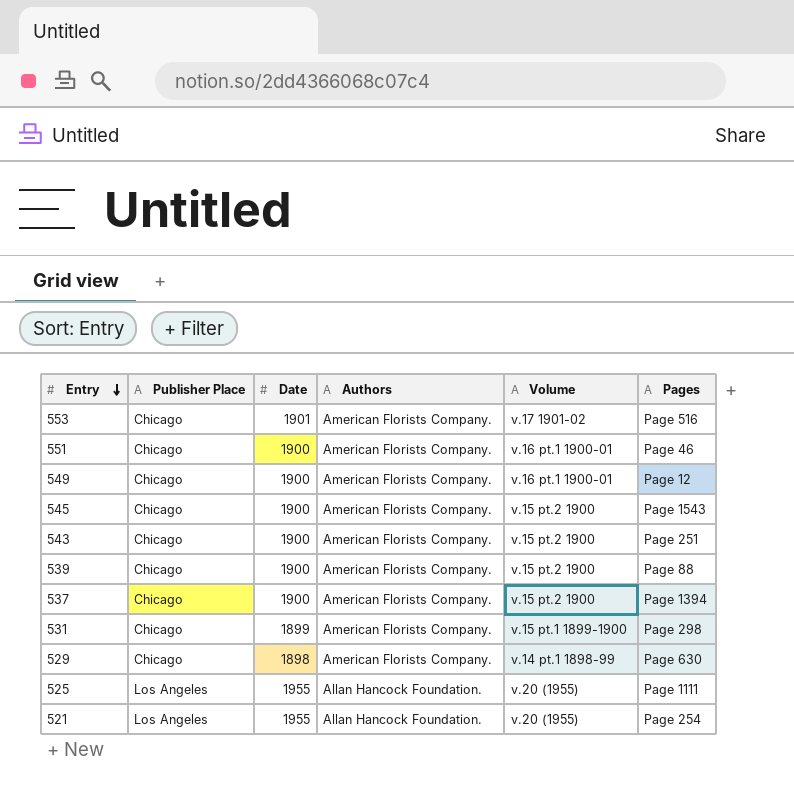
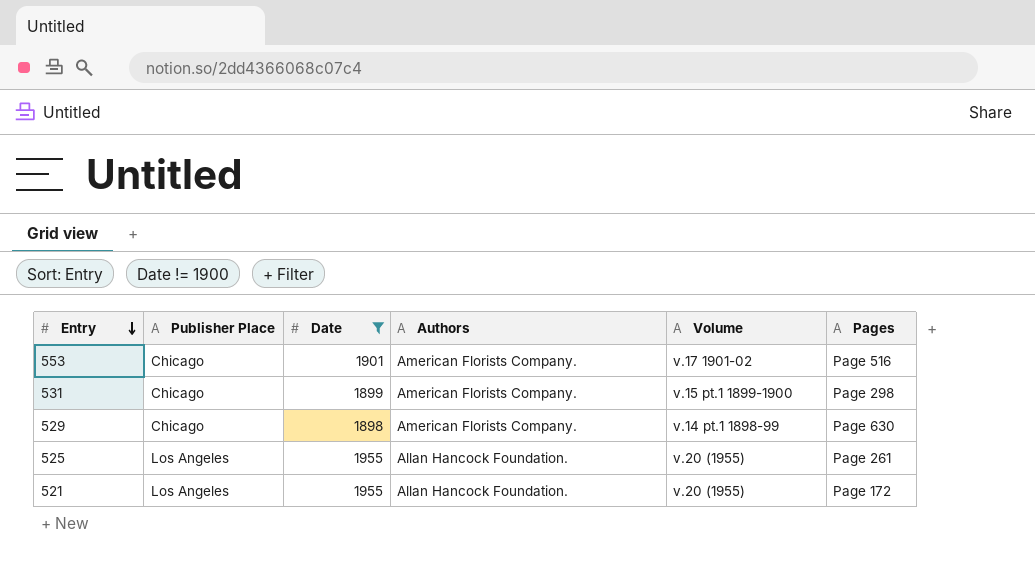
filter: none -> Date != 1900
525 | Pages: Page 1111 -> Page 261
521 | Pages: Page 254 -> Page 172

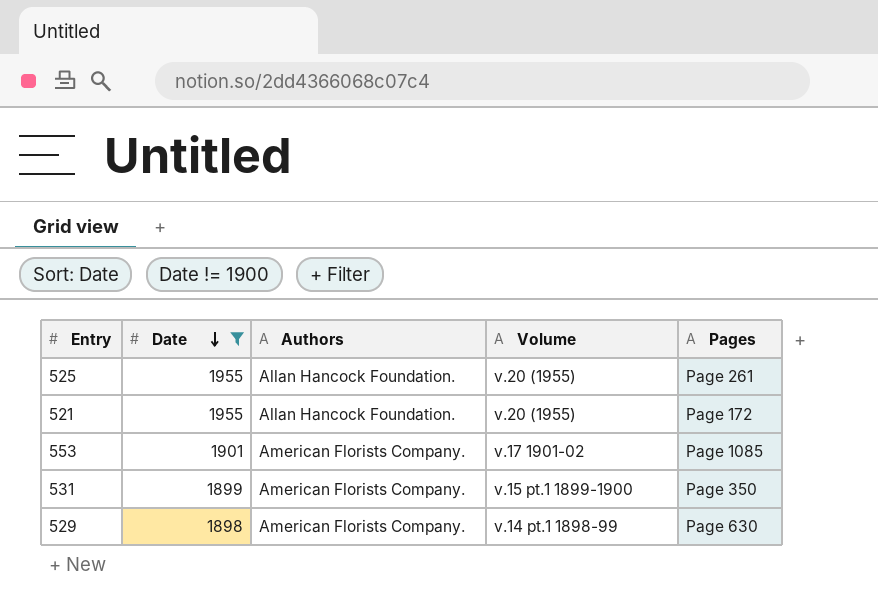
row order: Entry descending -> Date descending
column Publisher Place | position: 2 -> none
553 | Pages: Page 516 -> Page 1085
531 | Pages: Page 298 -> Page 350

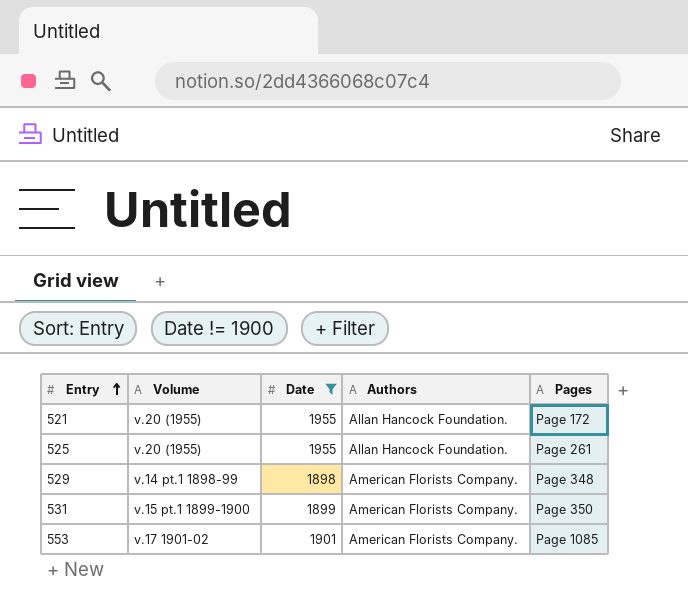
row order: Date descending -> Entry ascending
column Volume | position: 4 -> 2
529 | Pages: Page 630 -> Page 348

